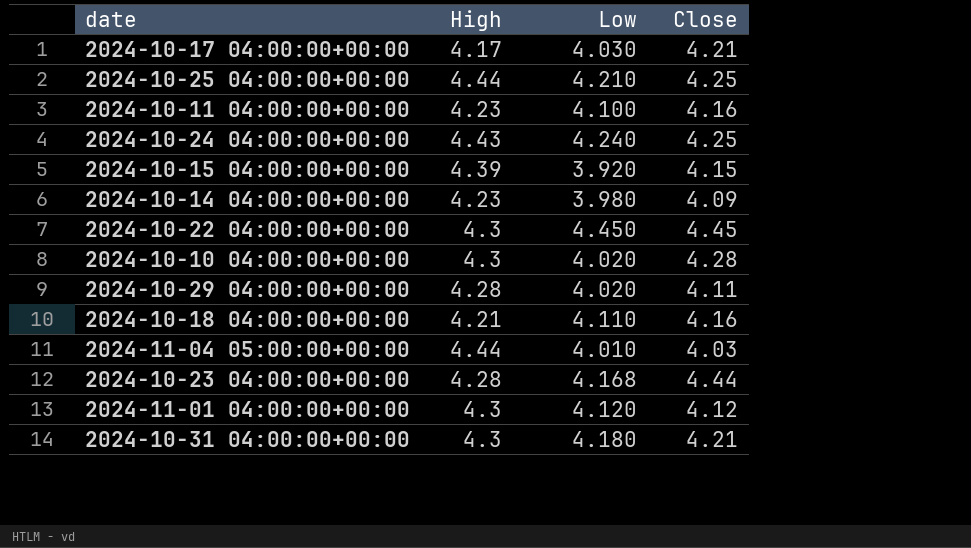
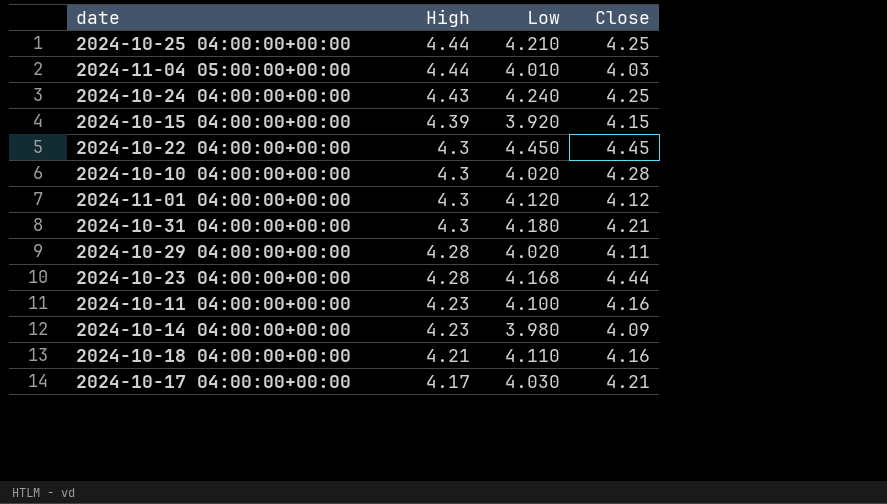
row order: none -> High descending

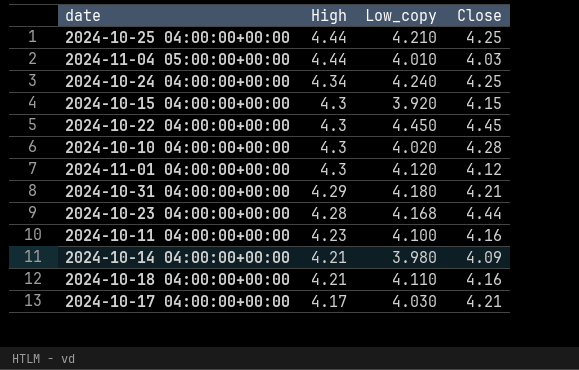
column name: Low -> Low_copy
row 2024-10-29 04:00:00+00:00: 4.28 | 4.020 | 4.11 -> none
2024-10-24 04:00:00+00:00 | High: 4.43 -> 4.34
2024-10-15 04:00:00+00:00 | High: 4.39 -> 4.3
2024-10-31 04:00:00+00:00 | High: 4.3 -> 4.29
2024-10-14 04:00:00+00:00 | High: 4.23 -> 4.21

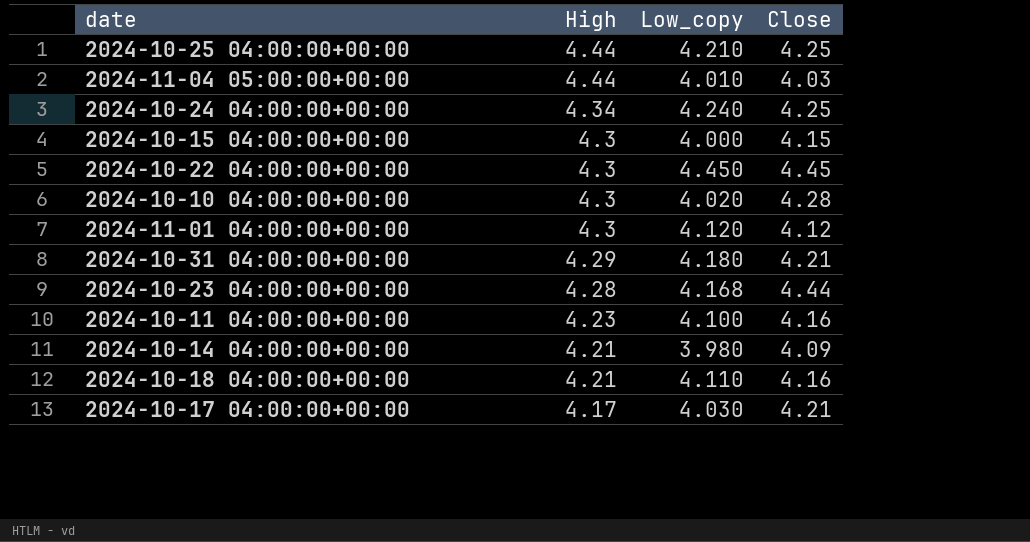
2024-10-15 04:00:00+00:00 | Low_copy: 3.920 -> 4.000

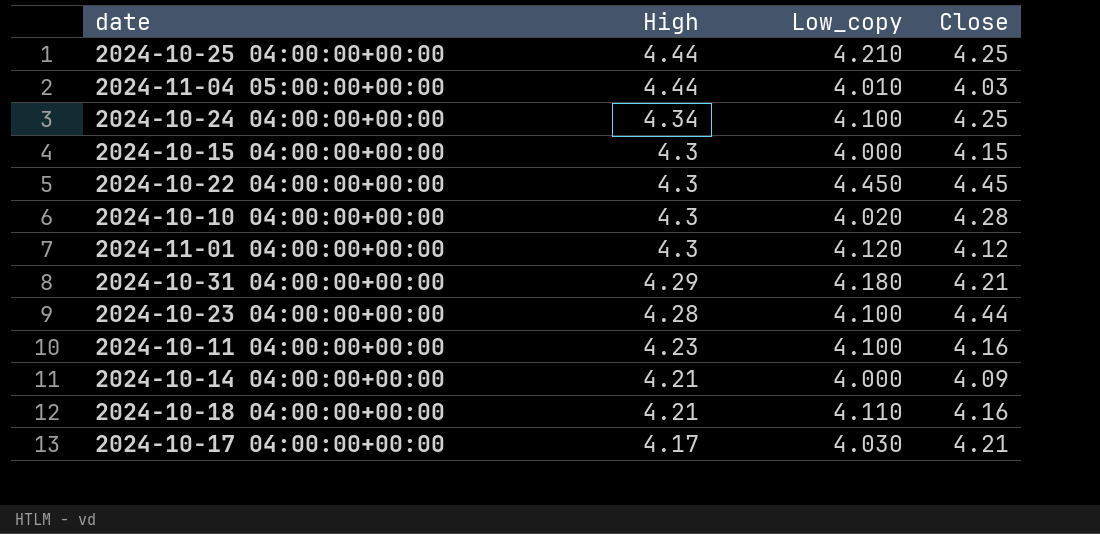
2024-10-24 04:00:00+00:00 | Low_copy: 4.240 -> 4.100
2024-10-23 04:00:00+00:00 | Low_copy: 4.168 -> 4.100
2024-10-14 04:00:00+00:00 | Low_copy: 3.980 -> 4.000

